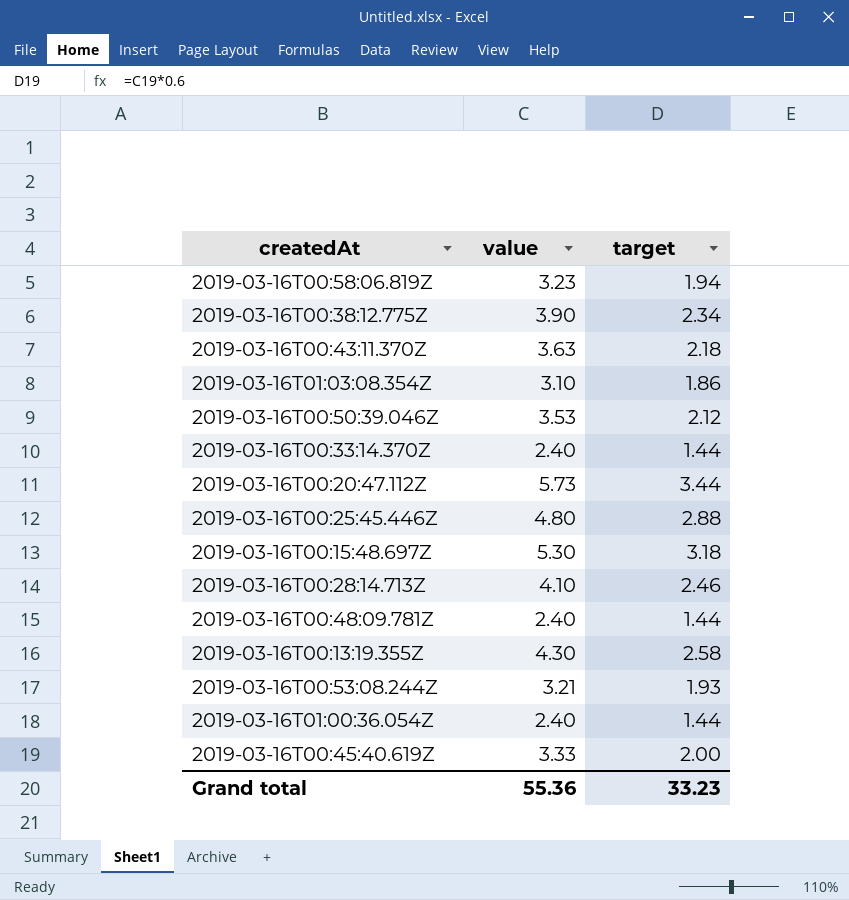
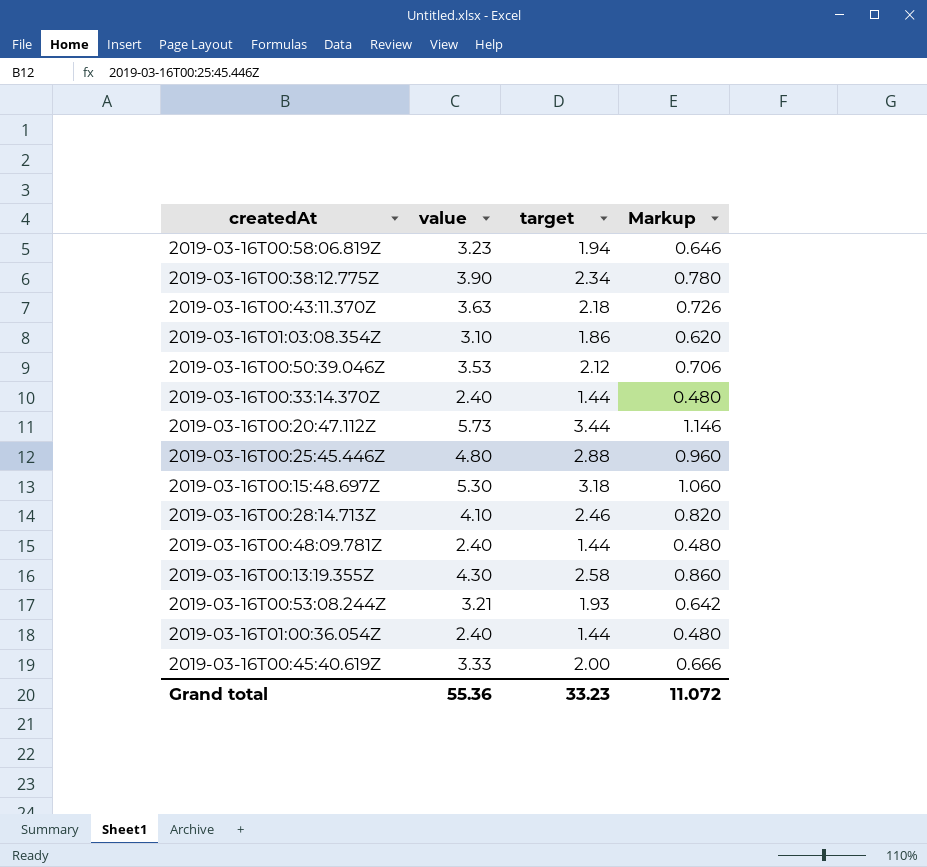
column Markup | formula: none -> [value] * 0.2

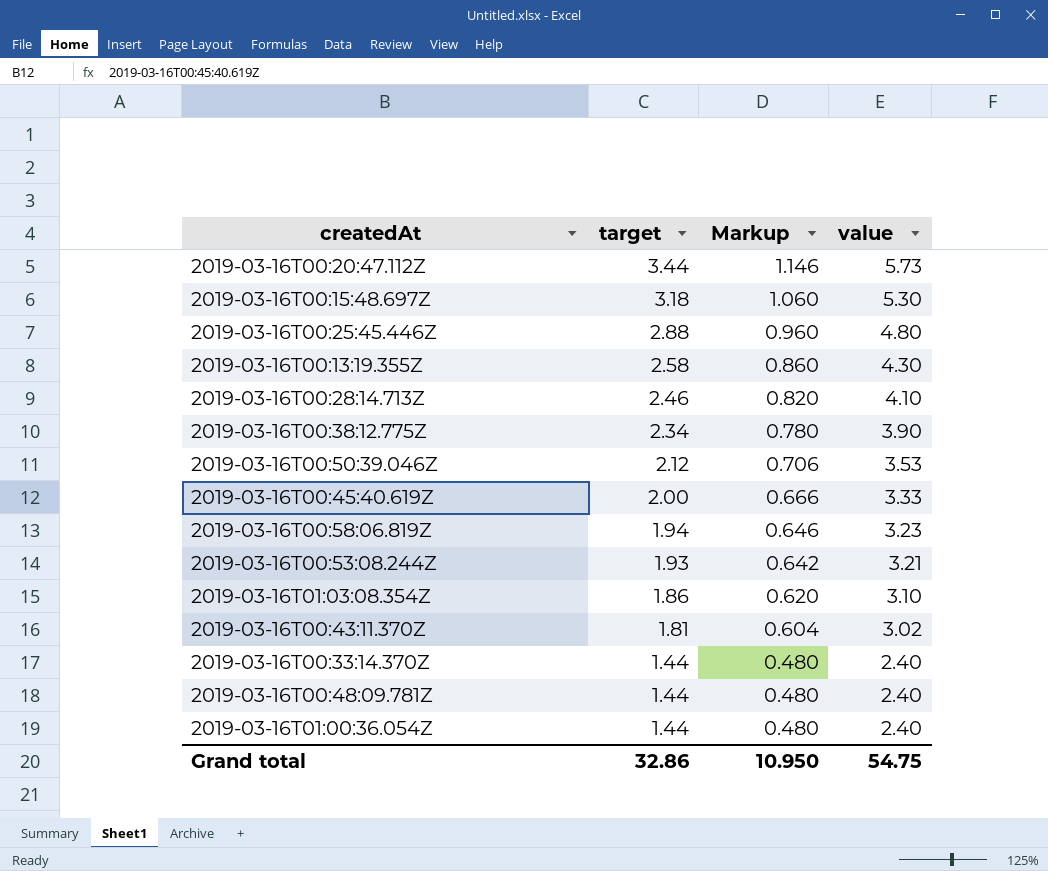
row order: none -> target descending
column value | position: 2 -> 4
2019-03-16T00:43:11.370Z | target: 2.18 -> 1.81
2019-03-16T00:43:11.370Z | Markup: 0.726 -> 0.604
2019-03-16T00:43:11.370Z | value: 3.63 -> 3.02
Grand total | target: 33.23 -> 32.86
Grand total | Markup: 11.072 -> 10.950
Grand total | value: 55.36 -> 54.75

